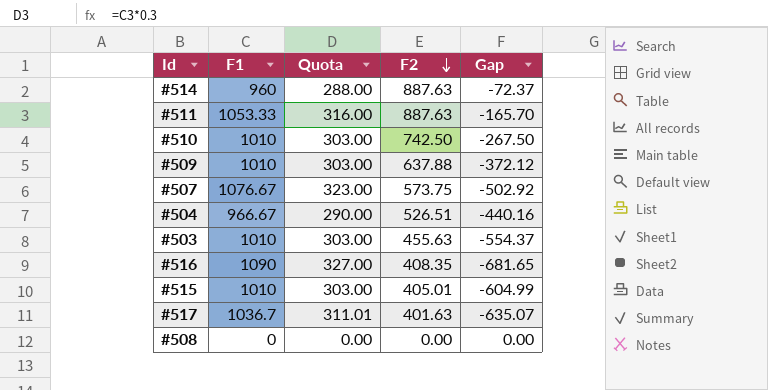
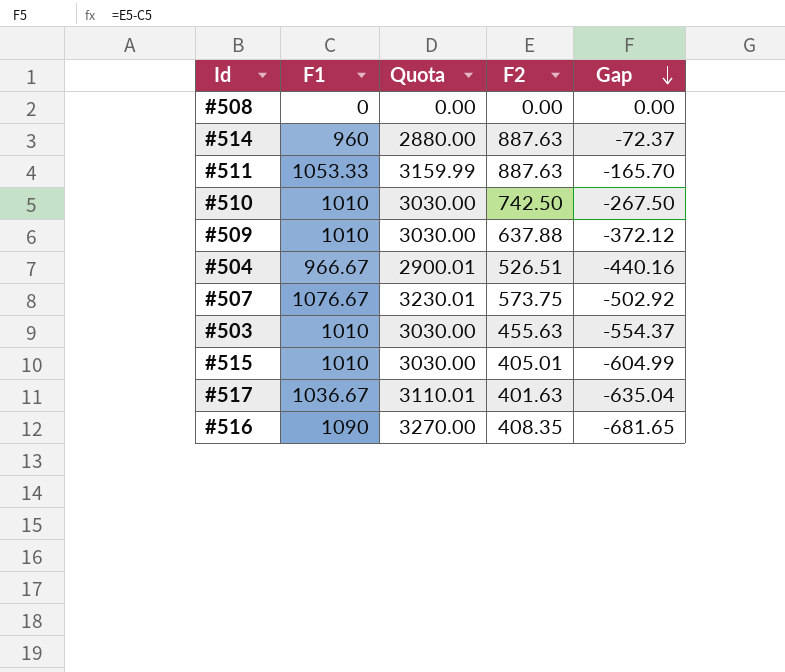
row order: F2 descending -> Gap descending
column Quota | formula: [F1] * 0.3 -> [F1] * 3
#517 | F1: 1036.7 -> 1036.67
#517 | Gap: -635.07 -> -635.04

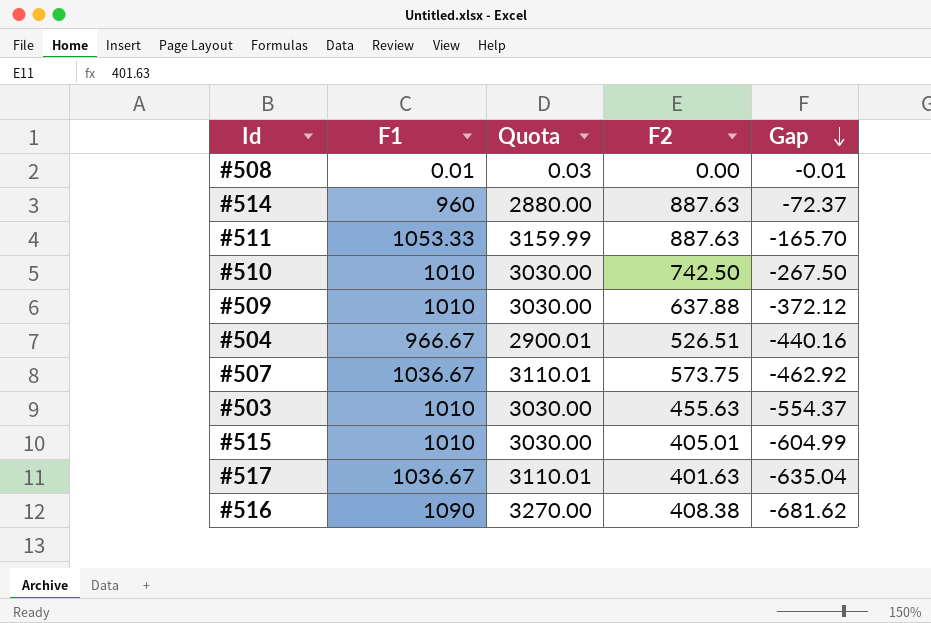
#508 | F1: 0 -> 0.01
#508 | Quota: 0.00 -> 0.03
#508 | Gap: 0.00 -> -0.01
#507 | F1: 1076.67 -> 1036.67
#507 | Quota: 3230.01 -> 3110.01
#507 | Gap: -502.92 -> -462.92
#516 | F2: 408.35 -> 408.38
#516 | Gap: -681.65 -> -681.62

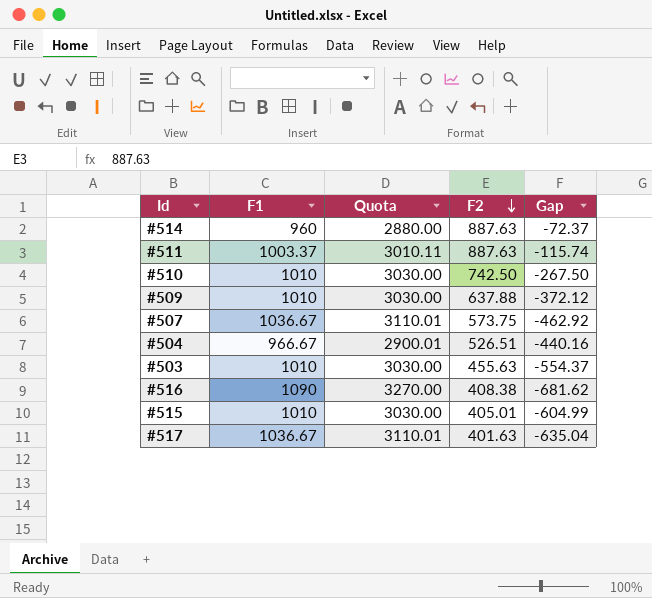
row order: Gap descending -> F2 descending
row #508: 0.01 | 0.03 | 0.00 | -0.01 -> none
#511 | F1: 1053.33 -> 1003.37
#511 | Quota: 3159.99 -> 3010.11
#511 | Gap: -165.70 -> -115.74

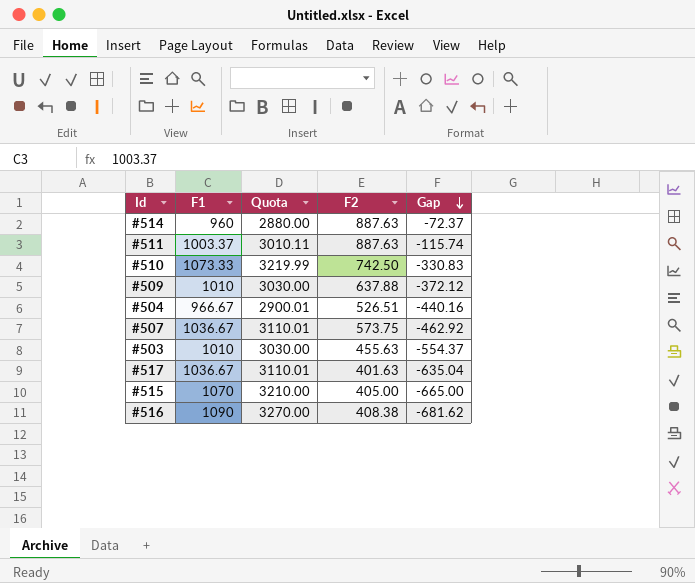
row order: F2 descending -> Gap descending
#510 | F1: 1010 -> 1073.33
#510 | Quota: 3030.00 -> 3219.99
#510 | Gap: -267.50 -> -330.83
#515 | F1: 1010 -> 1070
#515 | Quota: 3030.00 -> 3210.00
#515 | F2: 405.01 -> 405.00
#515 | Gap: -604.99 -> -665.00

